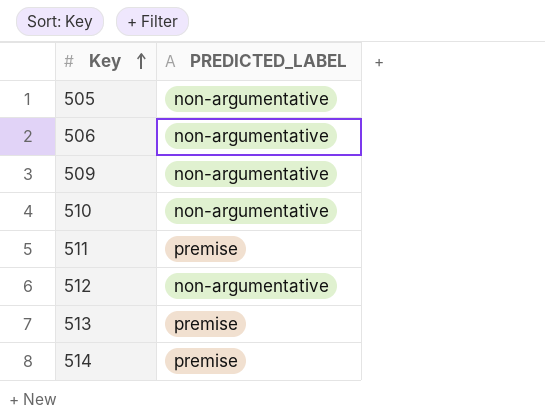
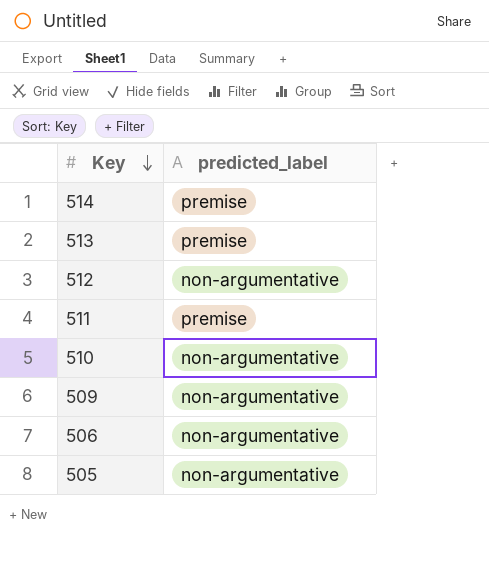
row order: Key ascending -> Key descending
column name: PREDICTED_LABEL -> predicted_label

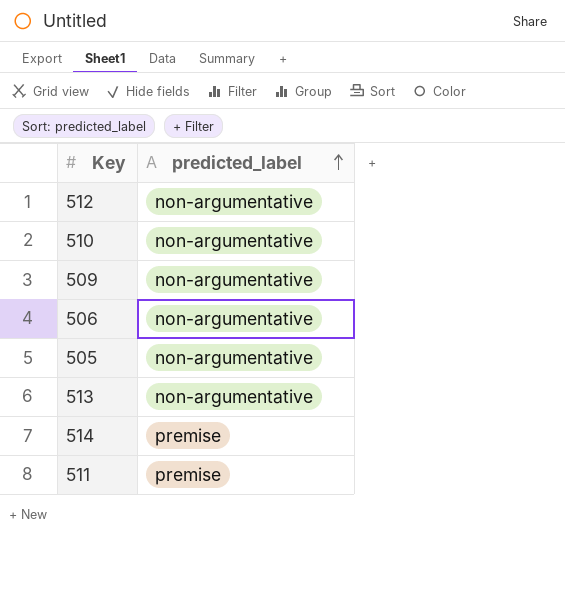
row order: Key descending -> predicted_label ascending
513 | predicted_label: premise -> non-argumentative

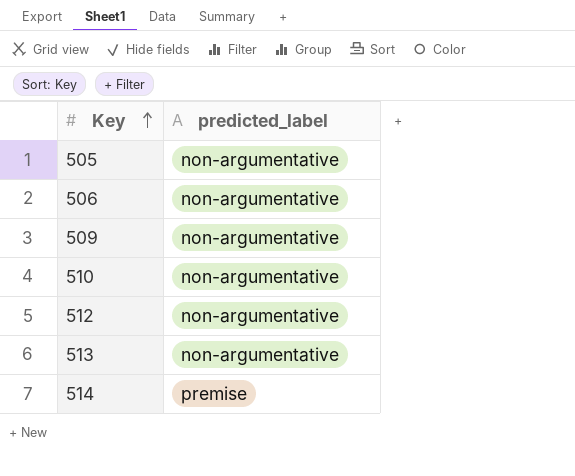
row order: predicted_label ascending -> Key ascending
row 511: premise -> none

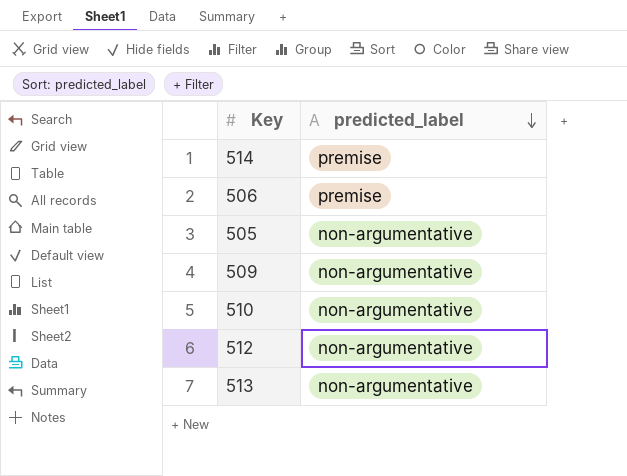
row order: Key ascending -> predicted_label descending
506 | predicted_label: non-argumentative -> premise

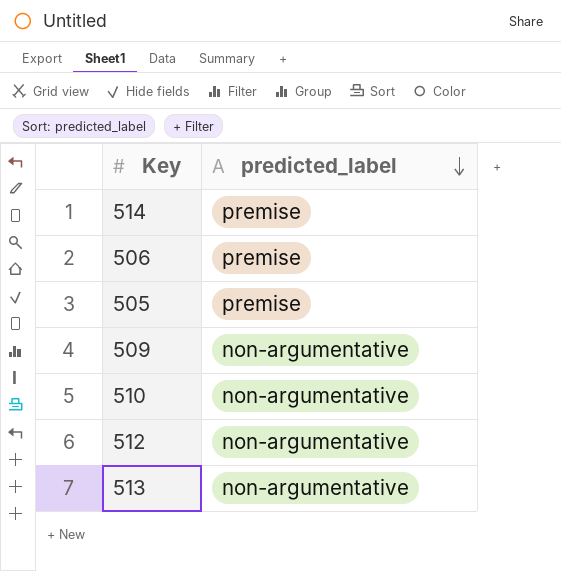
505 | predicted_label: non-argumentative -> premise

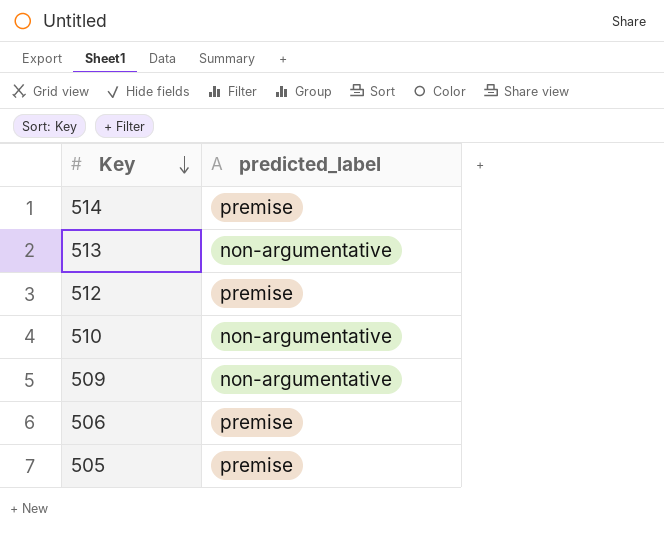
row order: predicted_label descending -> Key descending
512 | predicted_label: non-argumentative -> premise

